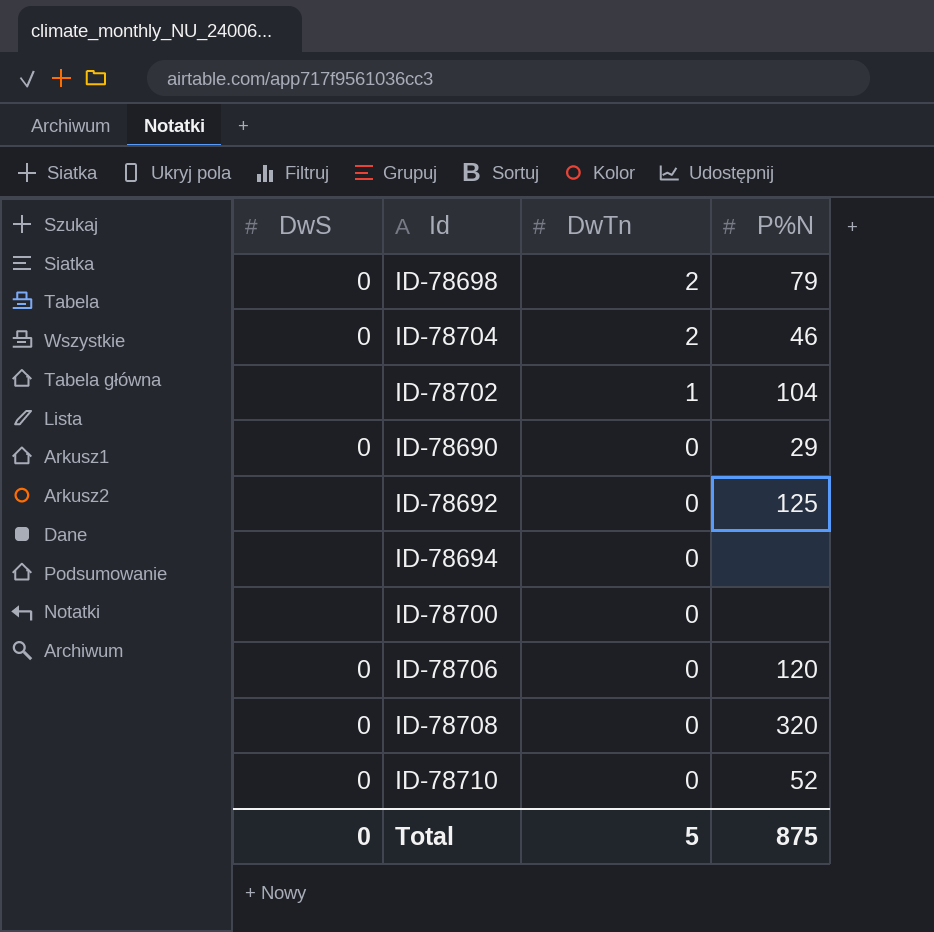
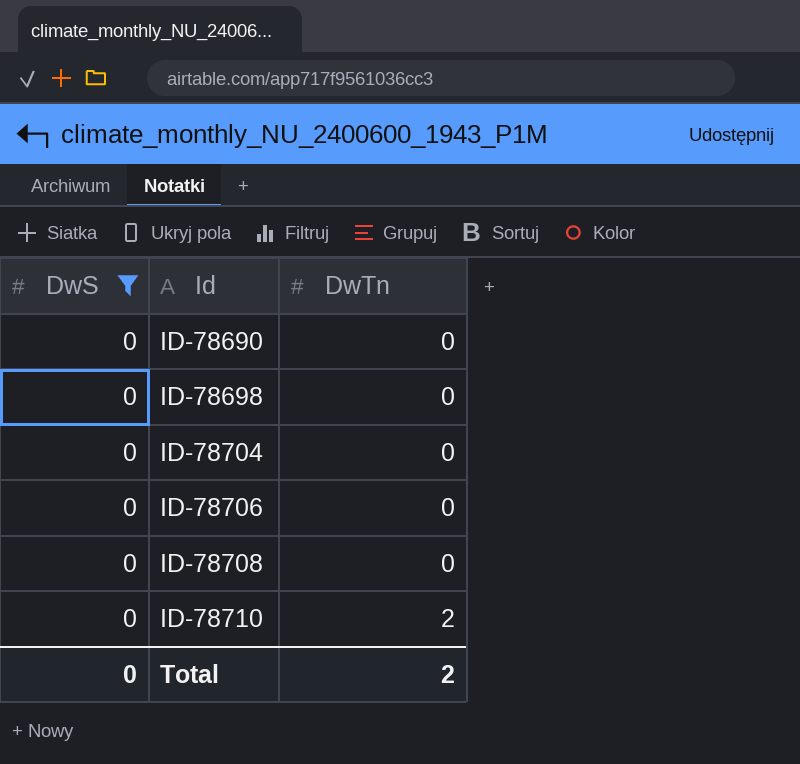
filter: none -> DwS = 0
row order: DwTn descending -> Id ascending
column P%N | position: 4 -> none
ID-78698 | DwTn: 2 -> 0
ID-78704 | DwTn: 2 -> 0
ID-78710 | DwTn: 0 -> 2
Total | DwTn: 5 -> 2

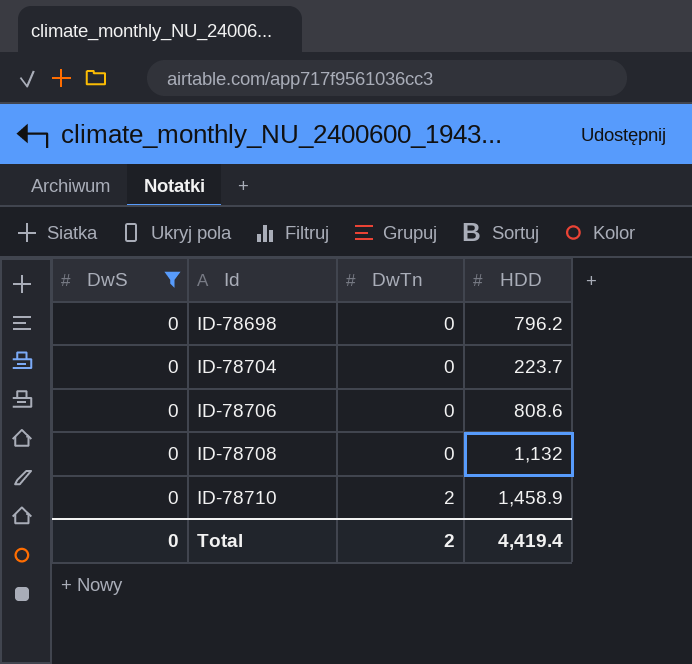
column HDD | position: none -> 4
row ID-78690: 0 | 0 -> none

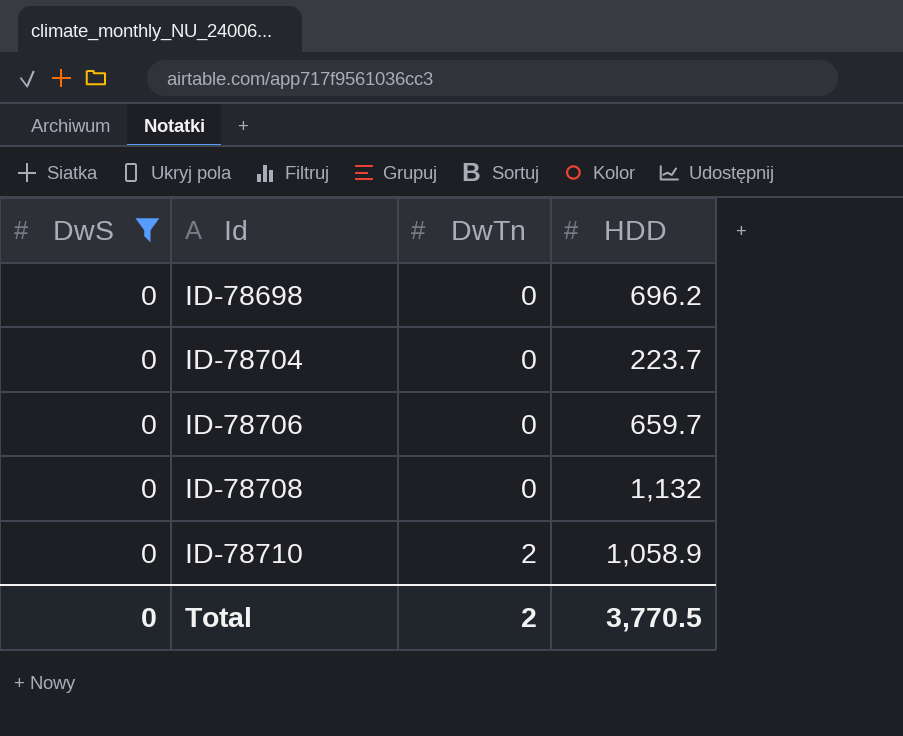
ID-78698 | HDD: 796.2 -> 696.2
ID-78706 | HDD: 808.6 -> 659.7
ID-78710 | HDD: 1,458.9 -> 1,058.9
Total | HDD: 4,419.4 -> 3,770.5

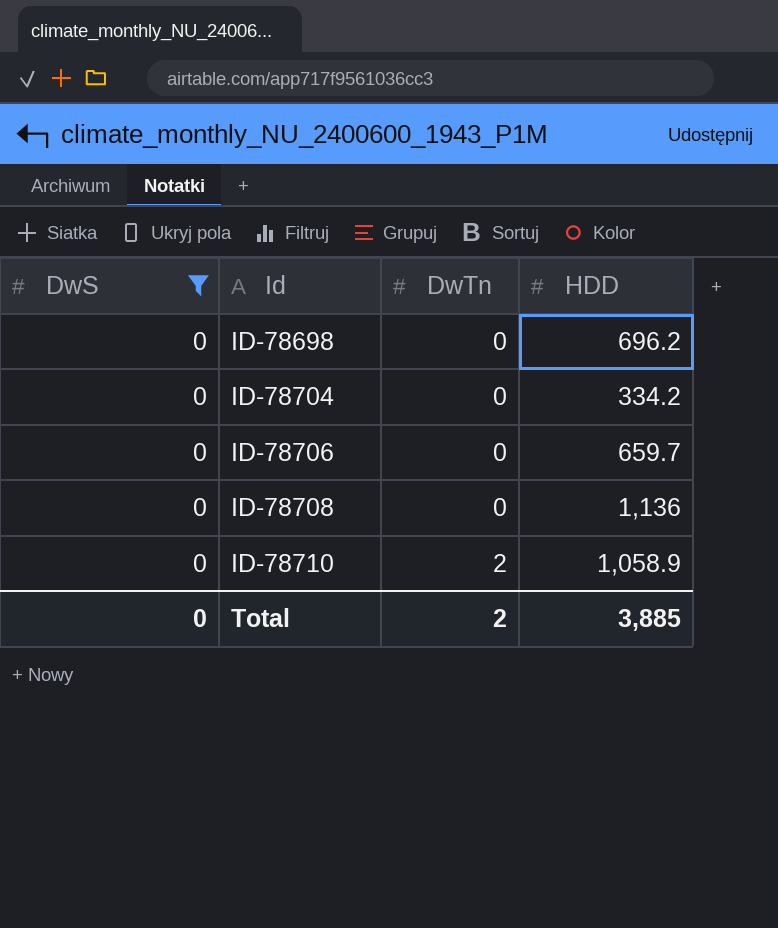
ID-78704 | HDD: 223.7 -> 334.2
ID-78708 | HDD: 1,132 -> 1,136
Total | HDD: 3,770.5 -> 3,885

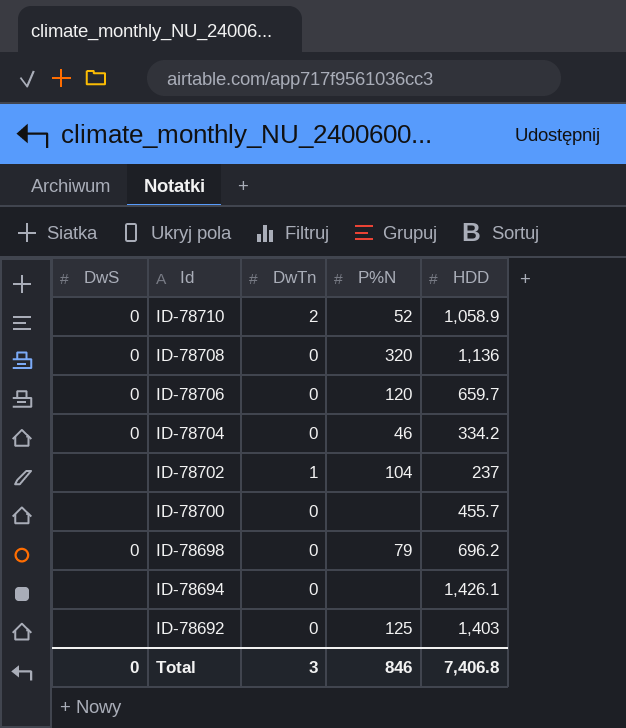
filter: DwS = 0 -> none
row order: Id ascending -> Id descending
column P%N | position: none -> 4
Total | DwTn: 2 -> 3
Total | HDD: 3,885 -> 7,406.8

